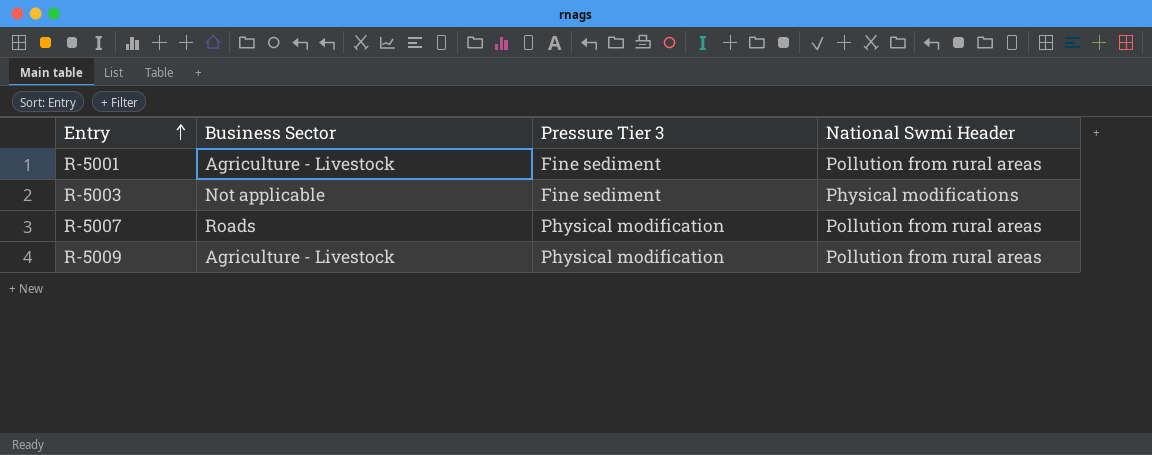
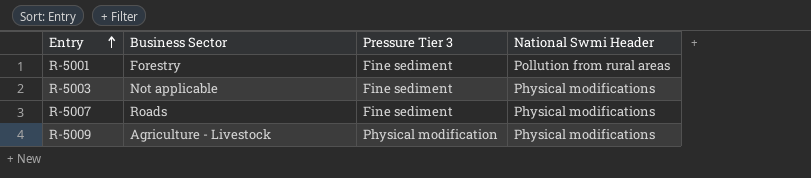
R-5001 | Business Sector: Agriculture - Livestock -> Forestry
R-5007 | Pressure Tier 3: Physical modification -> Fine sediment
R-5007 | National Swmi Header: Pollution from rural areas -> Physical modifications
R-5009 | National Swmi Header: Pollution from rural areas -> Physical modifications

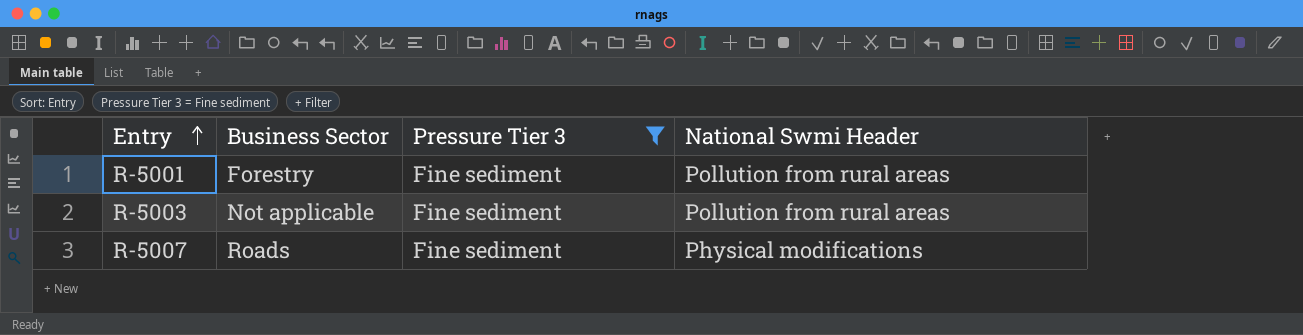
filter: none -> Pressure Tier 3 = Fine sediment
R-5003 | National Swmi Header: Physical modifications -> Pollution from rural areas

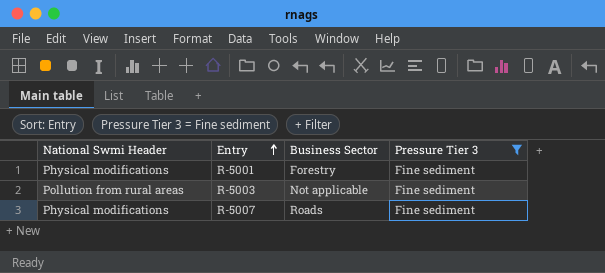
column National Swmi Header | position: 4 -> 1
R-5001 | National Swmi Header: Pollution from rural areas -> Physical modifications

